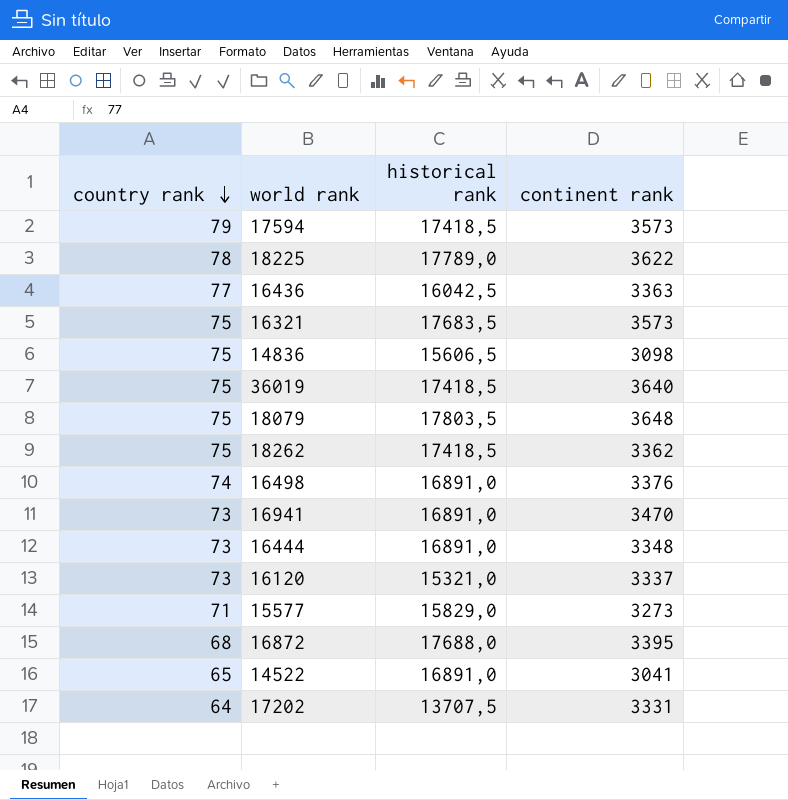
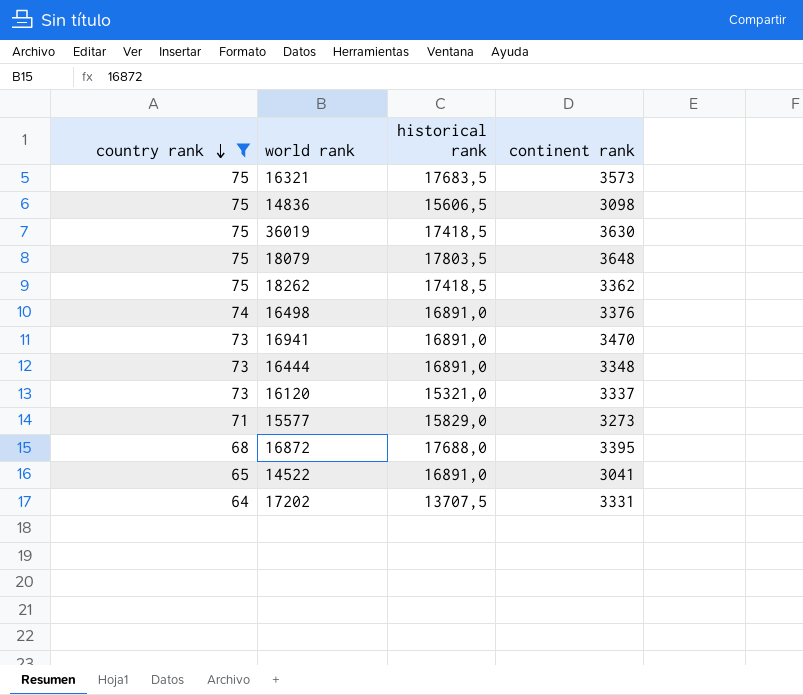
filter: none -> country rank <= 75
36019 | continent rank: 3640 -> 3630

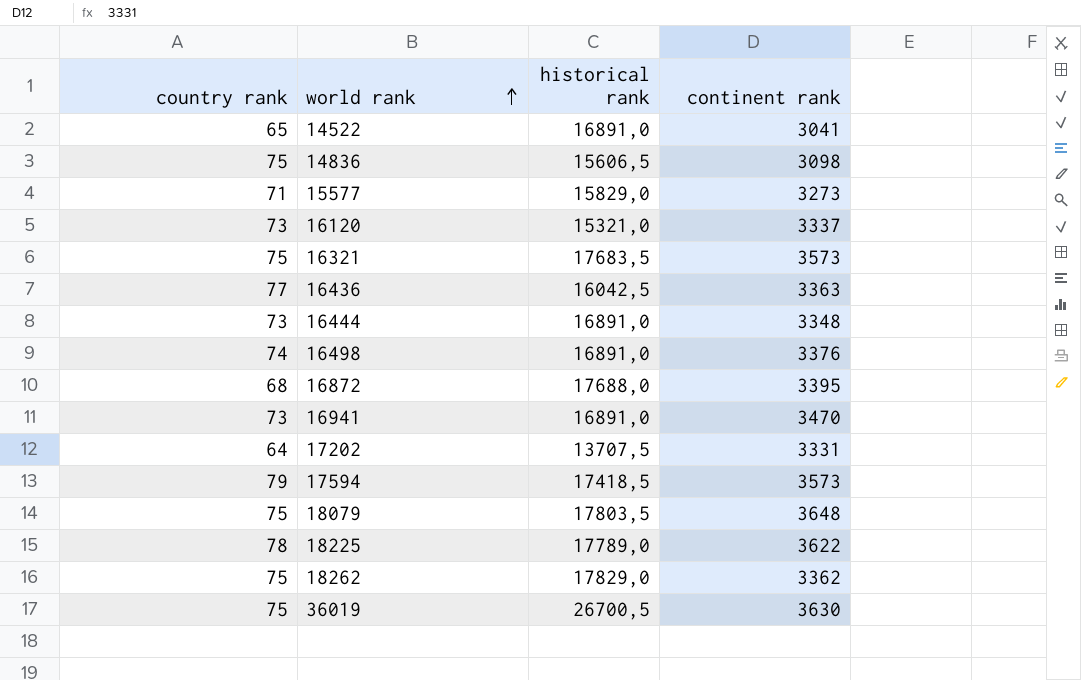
filter: country rank <= 75 -> none
row order: country rank descending -> world rank ascending
18262 | historical rank: 17418,5 -> 17829,0
36019 | historical rank: 17418,5 -> 26700,5

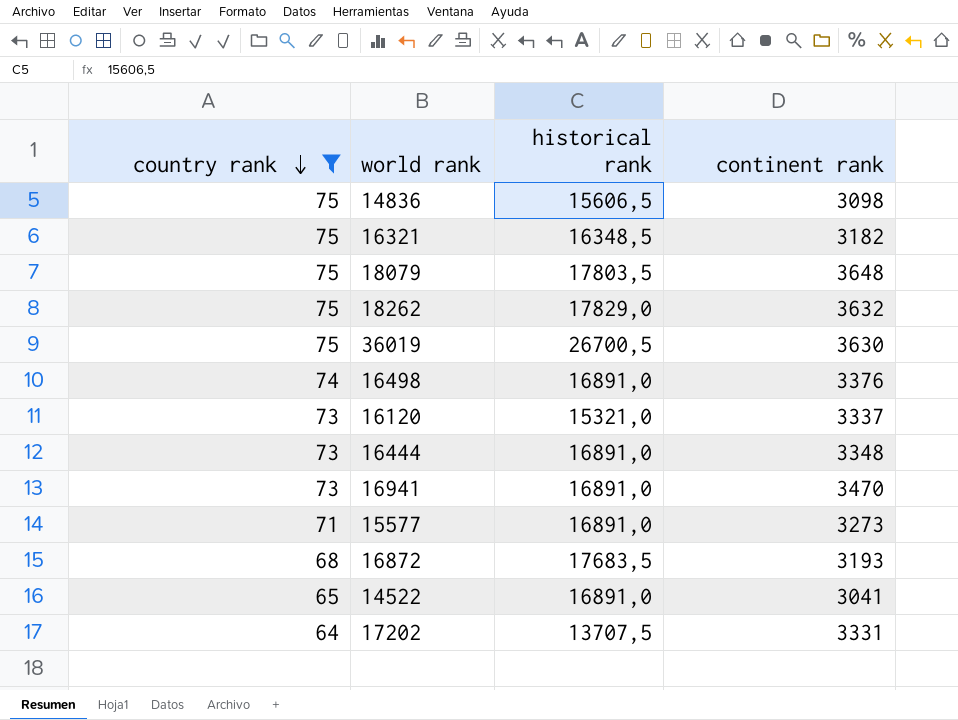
filter: none -> country rank <= 75
row order: world rank ascending -> country rank descending
16321 | historical rank: 17683,5 -> 16348,5
16321 | continent rank: 3573 -> 3182
18262 | continent rank: 3362 -> 3632
15577 | historical rank: 15829,0 -> 16891,0
16872 | historical rank: 17688,0 -> 17683,5
16872 | continent rank: 3395 -> 3193

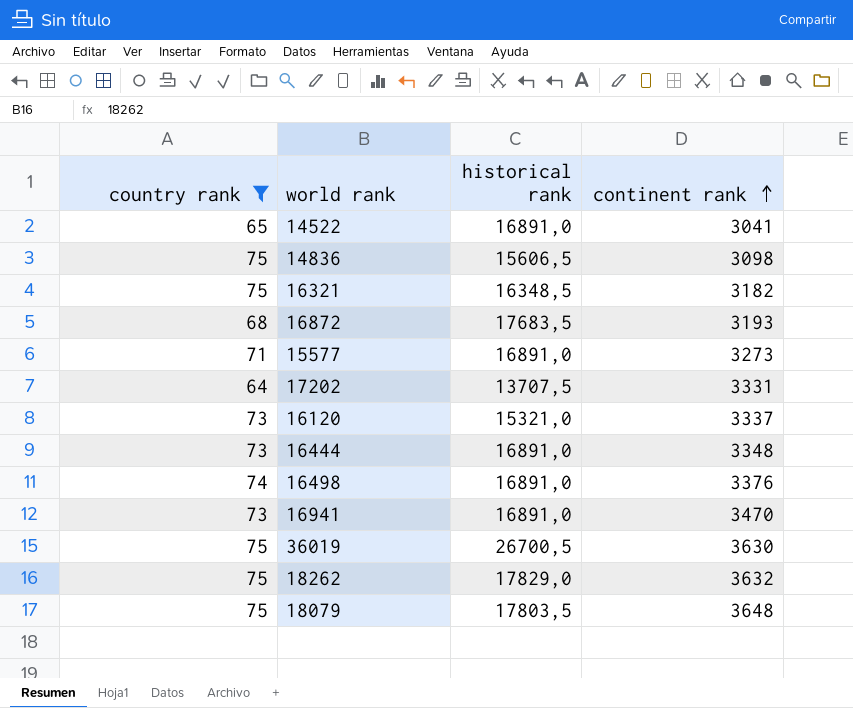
row order: country rank descending -> continent rank ascending

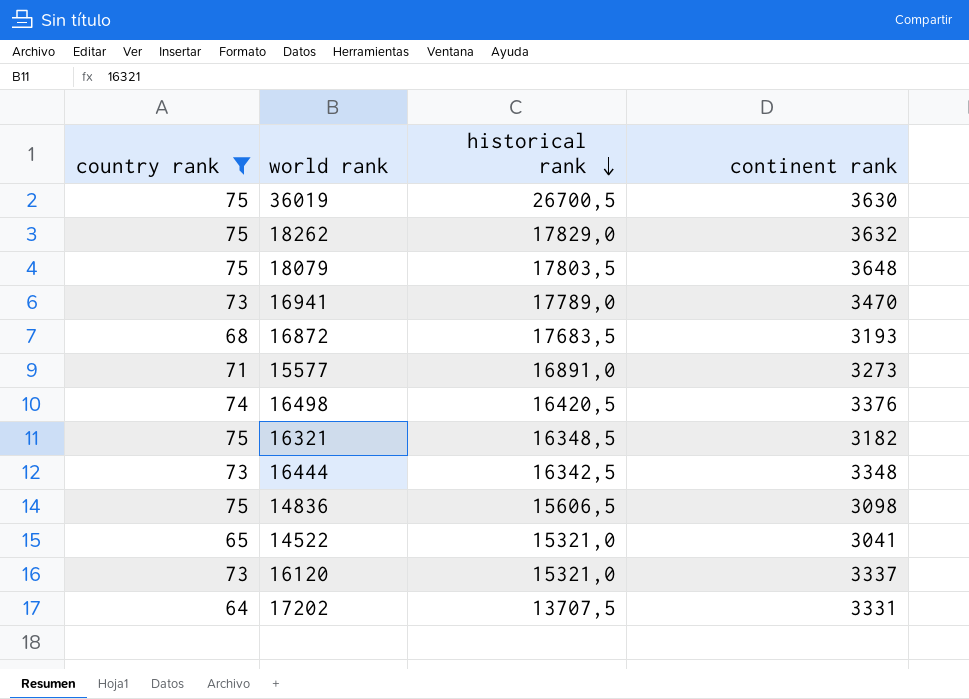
row order: continent rank ascending -> historical rank descending
16941 | historical rank: 16891,0 -> 17789,0
16498 | historical rank: 16891,0 -> 16420,5
16444 | historical rank: 16891,0 -> 16342,5
14522 | historical rank: 16891,0 -> 15321,0

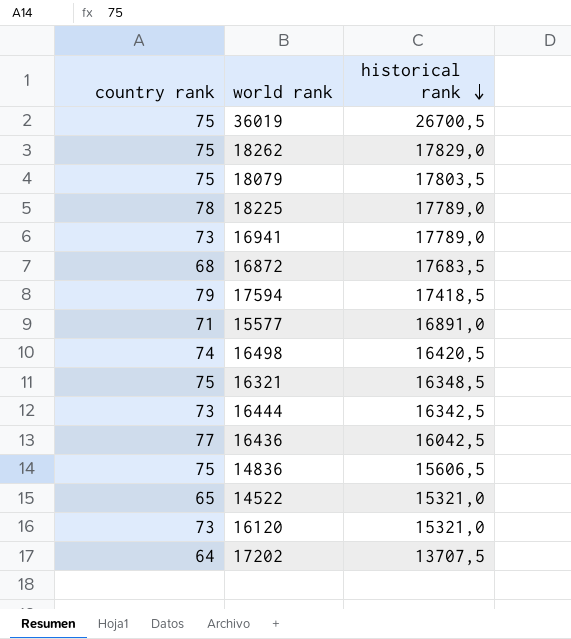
filter: country rank <= 75 -> none
column continent rank | position: 4 -> none

